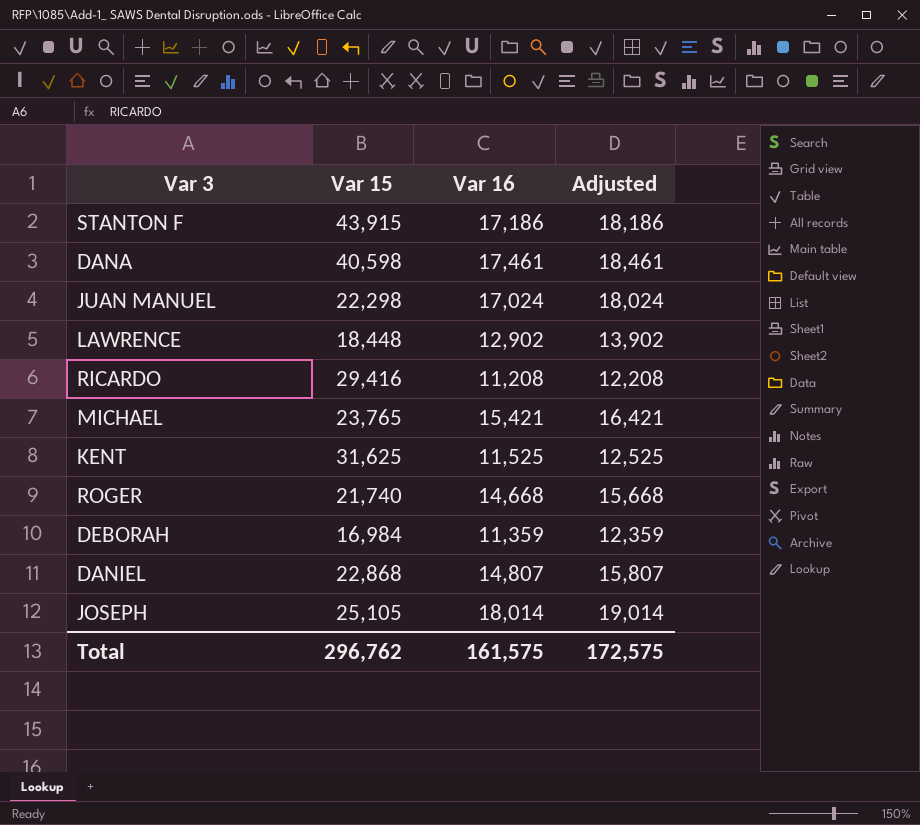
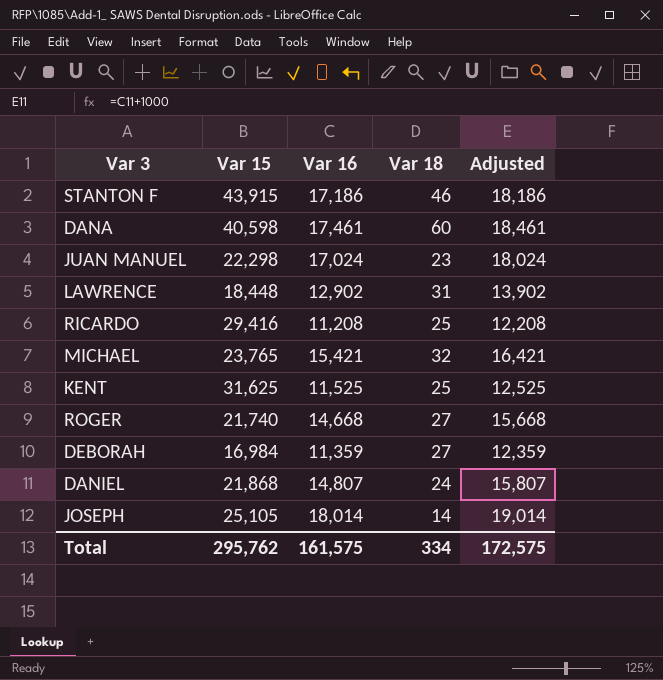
column Var 18 | position: none -> 4
DANIEL | Var 15: 22,868 -> 21,868
Total | Var 15: 296,762 -> 295,762

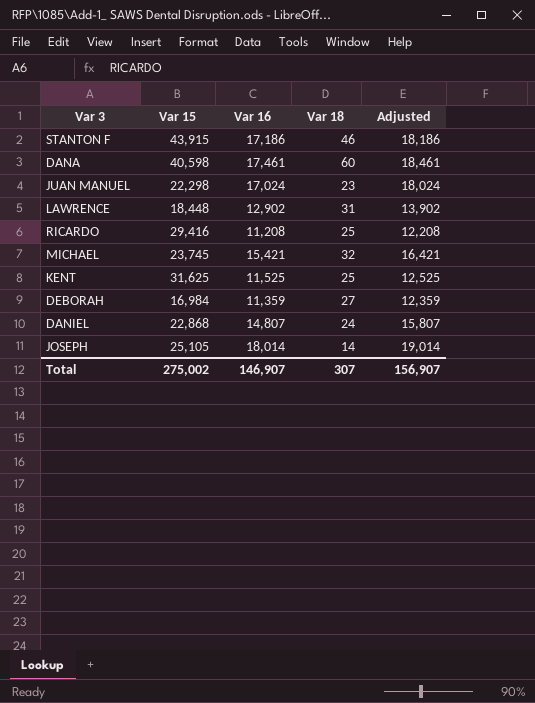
row ROGER: 21,740 | 14,668 | 27 | 15,668 -> none
MICHAEL | Var 15: 23,765 -> 23,745
DANIEL | Var 15: 21,868 -> 22,868
Total | Var 15: 295,762 -> 275,002
Total | Var 16: 161,575 -> 146,907
Total | Var 18: 334 -> 307
Total | Adjusted: 172,575 -> 156,907

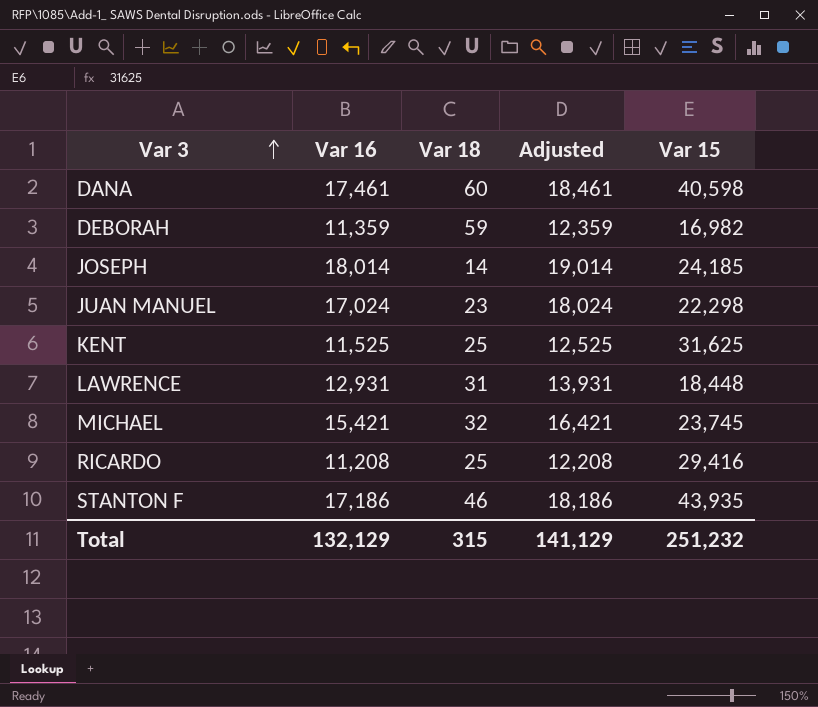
row order: none -> Var 3 ascending
column Var 15 | position: 2 -> 5
row DANIEL: 22,868 | 14,807 | 24 | 15,807 -> none
DEBORAH | Var 18: 27 -> 59
DEBORAH | Var 15: 16,984 -> 16,982
JOSEPH | Var 15: 25,105 -> 24,185
LAWRENCE | Var 16: 12,902 -> 12,931
LAWRENCE | Adjusted: 13,902 -> 13,931
STANTON F | Var 15: 43,915 -> 43,935
Total | Var 16: 146,907 -> 132,129
Total | Var 18: 307 -> 315
Total | Adjusted: 156,907 -> 141,129
Total | Var 15: 275,002 -> 251,232

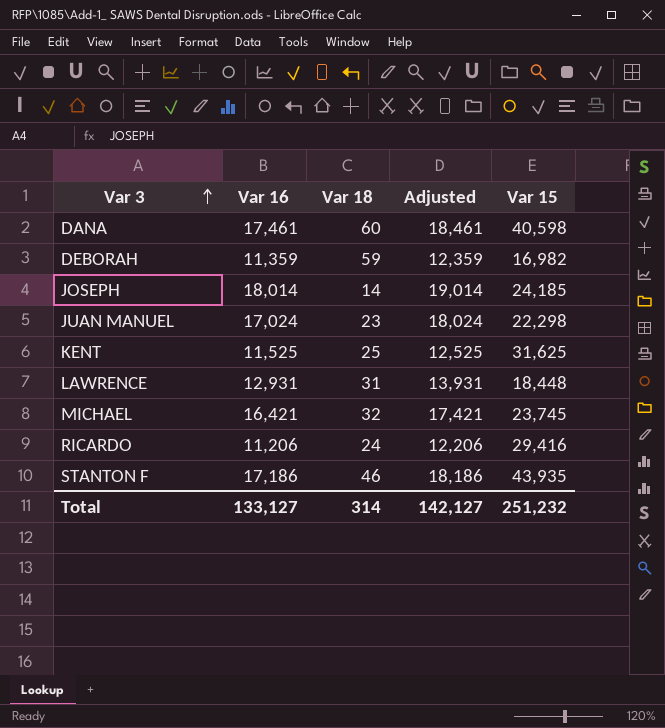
MICHAEL | Var 16: 15,421 -> 16,421
MICHAEL | Adjusted: 16,421 -> 17,421
RICARDO | Var 16: 11,208 -> 11,206
RICARDO | Var 18: 25 -> 24
RICARDO | Adjusted: 12,208 -> 12,206
Total | Var 16: 132,129 -> 133,127
Total | Var 18: 315 -> 314
Total | Adjusted: 141,129 -> 142,127

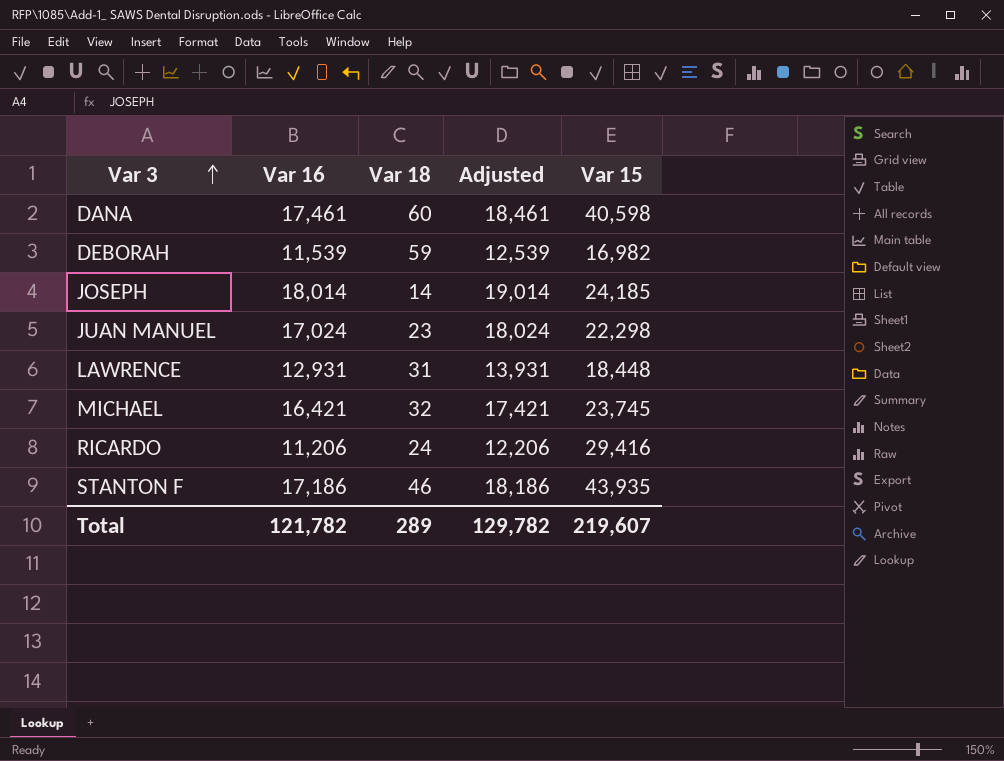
row KENT: 11,525 | 25 | 12,525 | 31,625 -> none
DEBORAH | Var 16: 11,359 -> 11,539
DEBORAH | Adjusted: 12,359 -> 12,539
Total | Var 16: 133,127 -> 121,782
Total | Var 18: 314 -> 289
Total | Adjusted: 142,127 -> 129,782
Total | Var 15: 251,232 -> 219,607

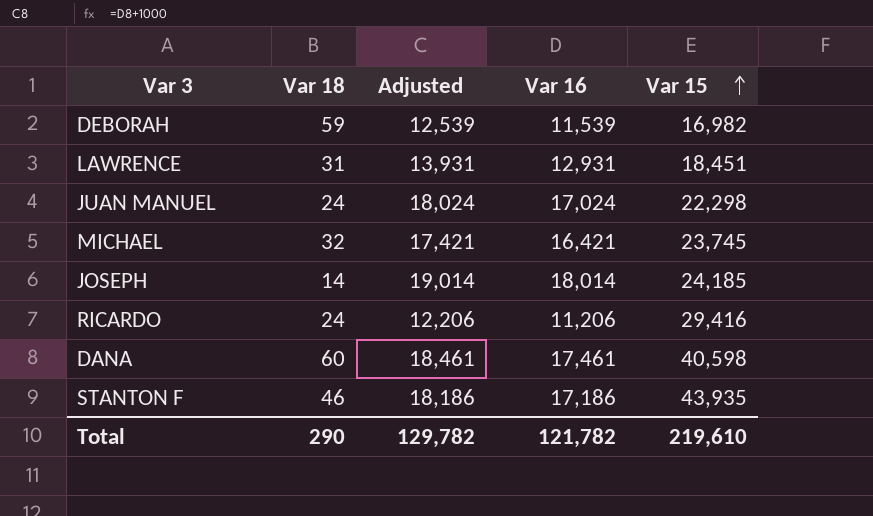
row order: Var 3 ascending -> Var 15 ascending
column Var 16 | position: 2 -> 4
LAWRENCE | Var 15: 18,448 -> 18,451
JUAN MANUEL | Var 18: 23 -> 24
Total | Var 18: 289 -> 290
Total | Var 15: 219,607 -> 219,610

